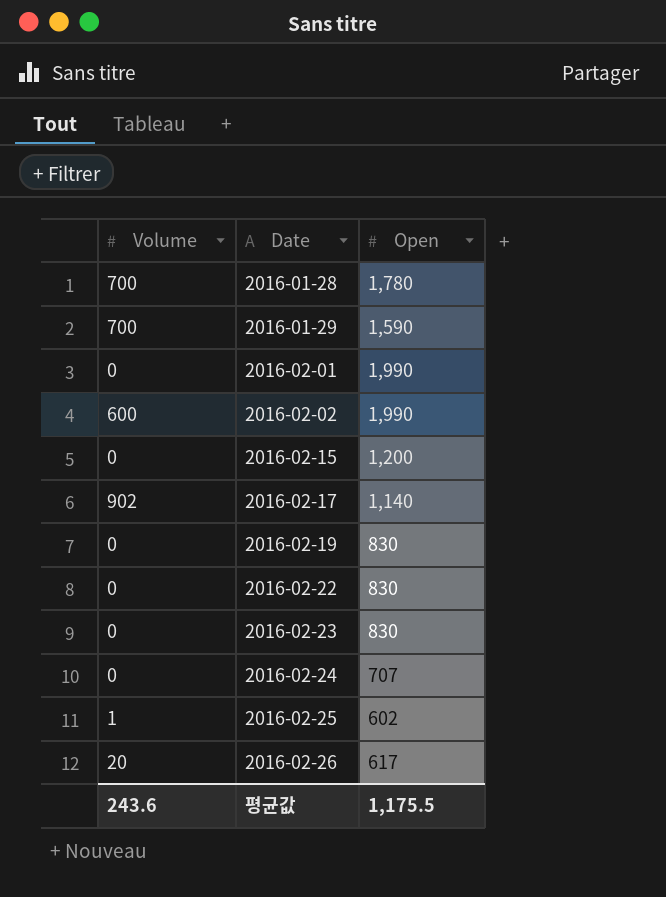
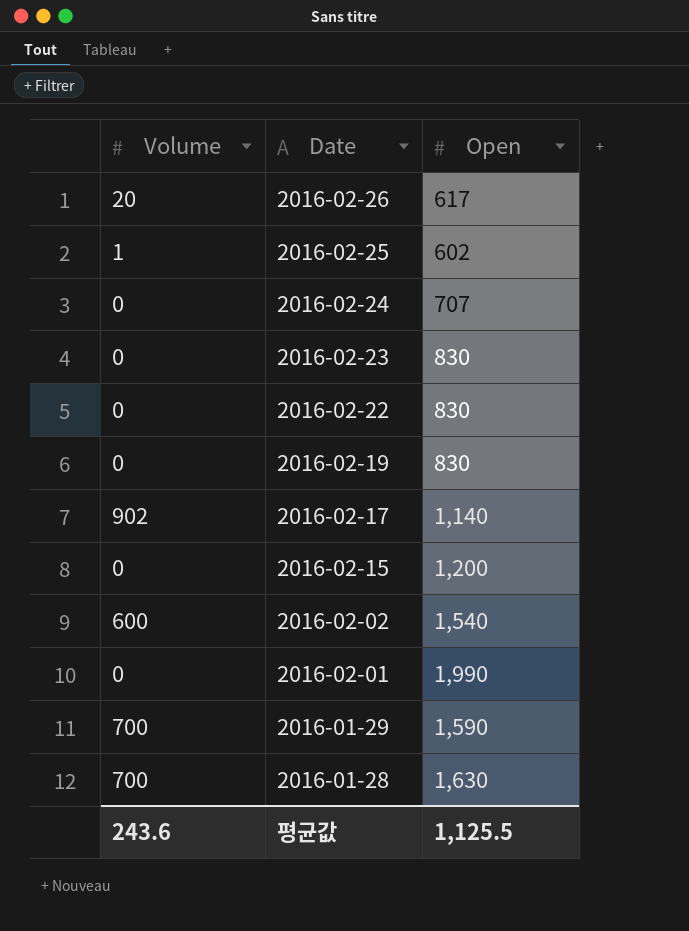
row order: Date ascending -> Date descending
2016-02-02 | Open: 1,990 -> 1,540
2016-01-28 | Open: 1,780 -> 1,630
평균값 | Open: 1,175.5 -> 1,125.5

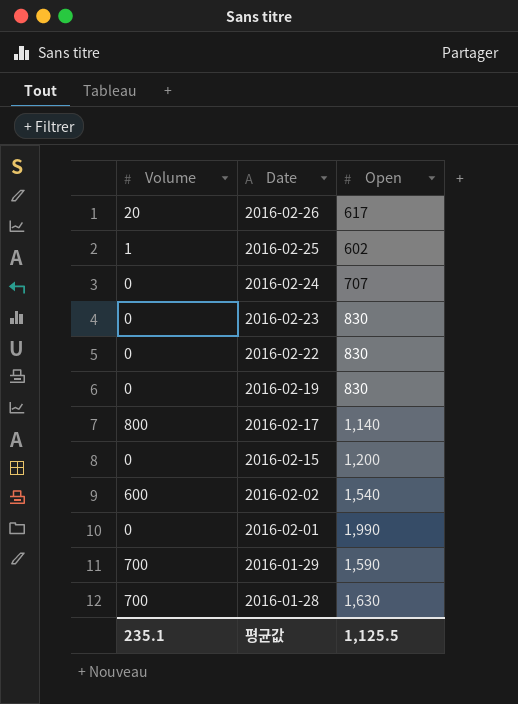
2016-02-17 | Volume: 902 -> 800
평균값 | Volume: 243.6 -> 235.1

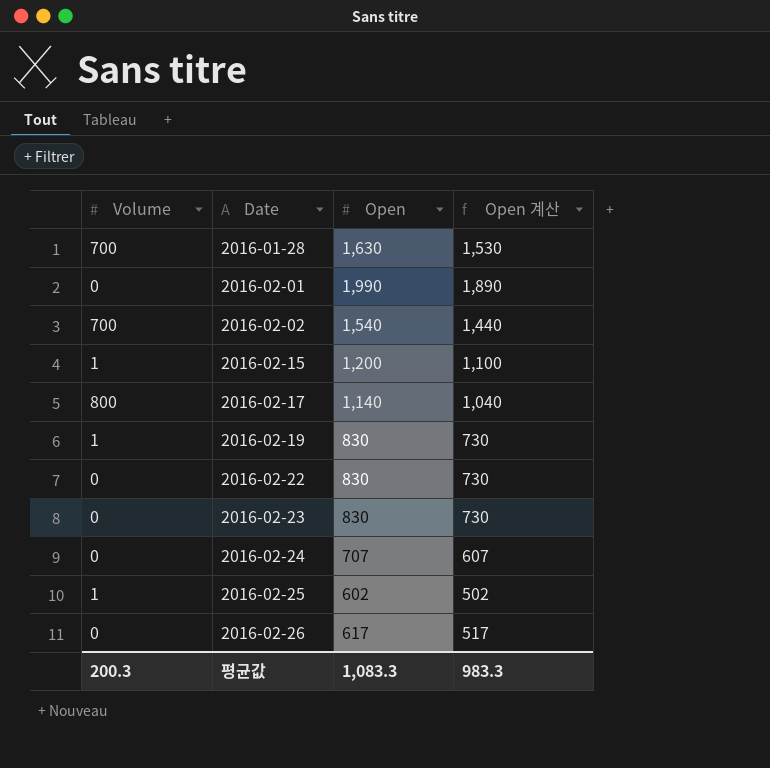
row order: Date descending -> Date ascending
column Open 계산 | formula: none -> [Open] - 100
row 2016-01-29: 700 | 1,590 -> none
2016-02-02 | Volume: 600 -> 700
2016-02-15 | Volume: 0 -> 1
2016-02-19 | Volume: 0 -> 1
2016-02-26 | Volume: 20 -> 0
평균값 | Volume: 235.1 -> 200.3
평균값 | Open: 1,125.5 -> 1,083.3

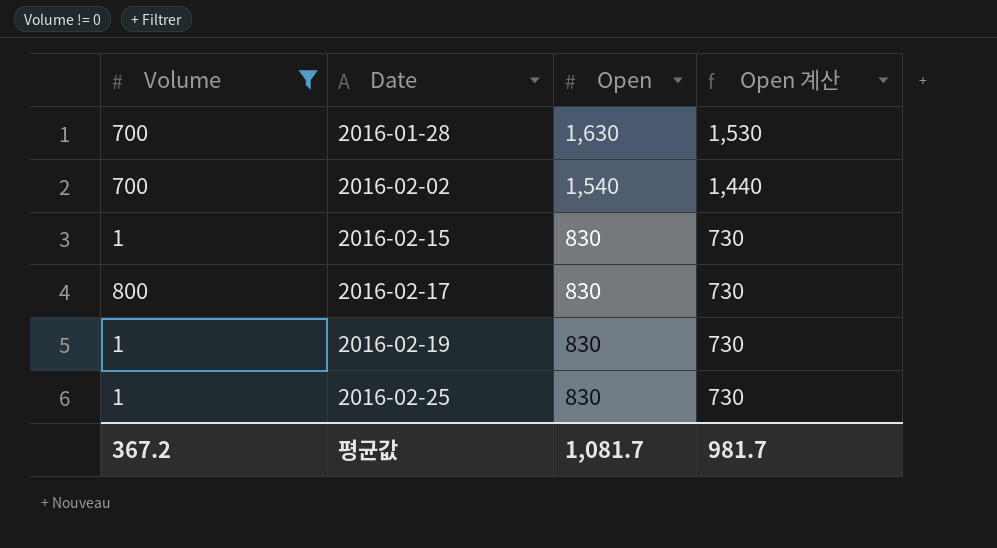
filter: none -> Volume != 0
2016-02-15 | Open: 1,200 -> 830
2016-02-15 | Open 계산: 1,100 -> 730
2016-02-17 | Open: 1,140 -> 830
2016-02-17 | Open 계산: 1,040 -> 730
2016-02-25 | Open: 602 -> 830
2016-02-25 | Open 계산: 502 -> 730
평균값 | Volume: 200.3 -> 367.2
평균값 | Open: 1,083.3 -> 1,081.7
평균값 | Open 계산: 983.3 -> 981.7

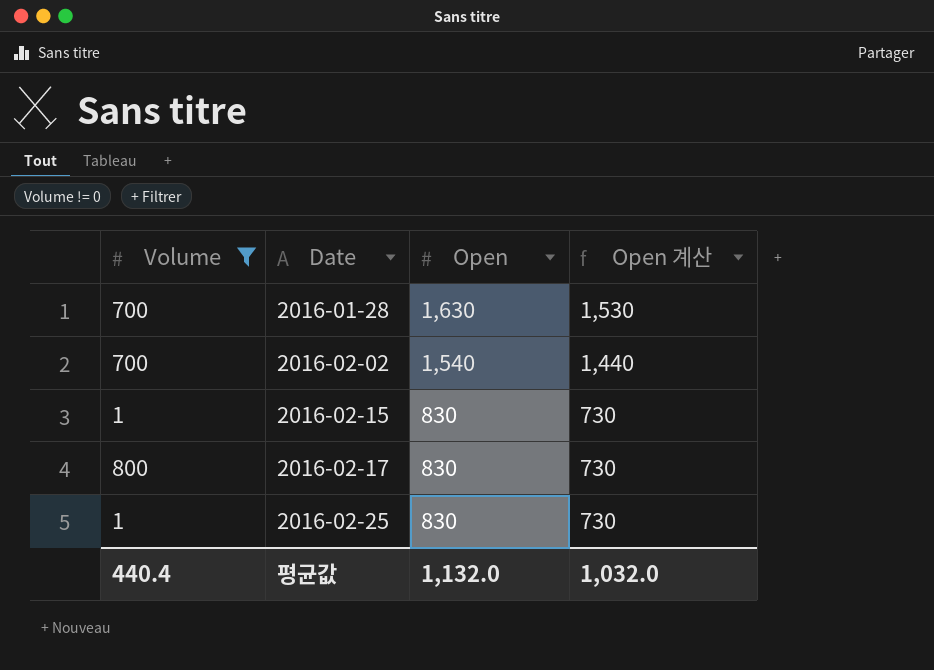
row 2016-02-19: 1 | 830 | 730 -> none
평균값 | Volume: 367.2 -> 440.4
평균값 | Open: 1,081.7 -> 1,132.0
평균값 | Open 계산: 981.7 -> 1,032.0

